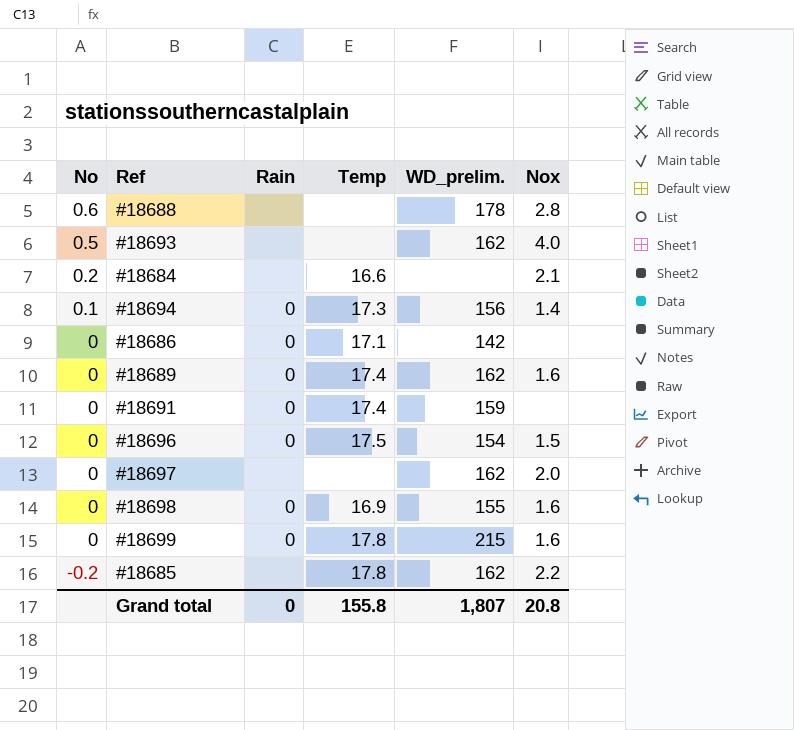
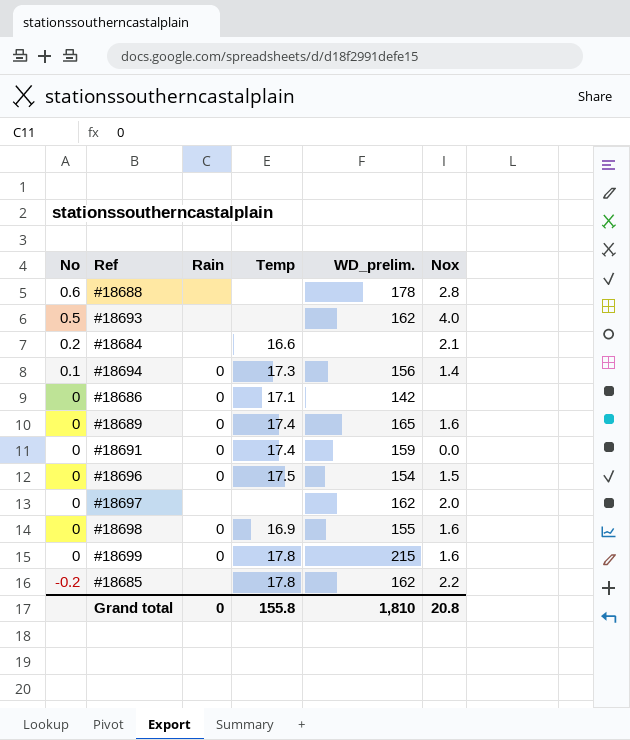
#18689 | WD_prelim.: 162 -> 165
#18691 | Nox: none -> 0.0
Grand total | WD_prelim.: 1,807 -> 1,810

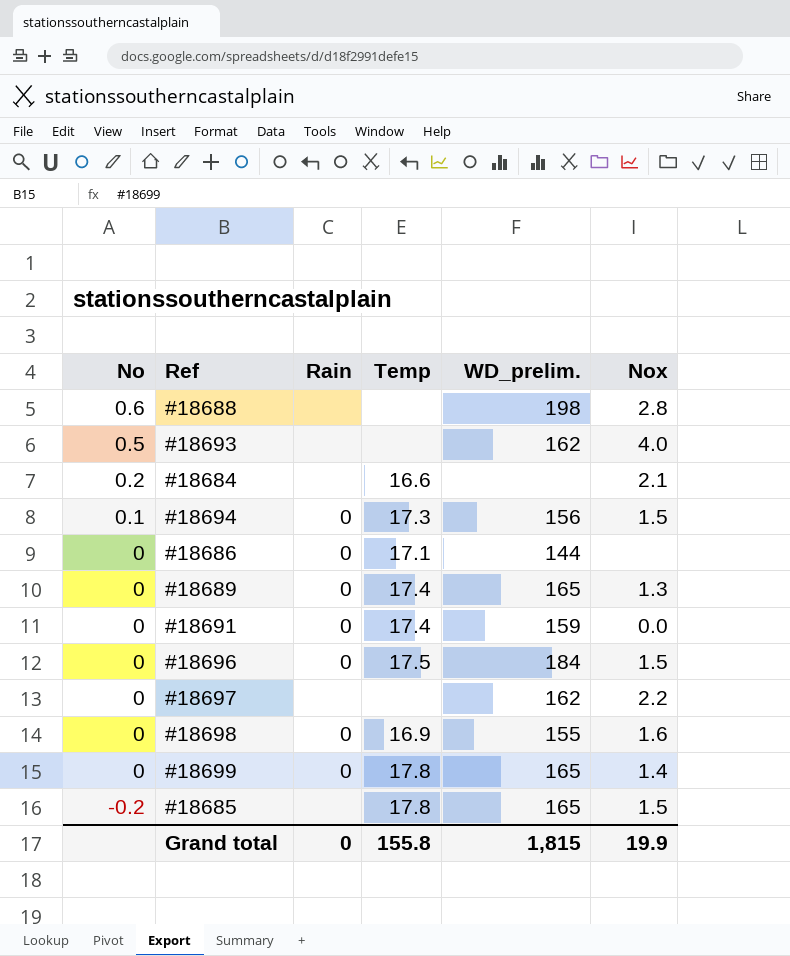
#18688 | WD_prelim.: 178 -> 198
#18694 | Nox: 1.4 -> 1.5
#18686 | WD_prelim.: 142 -> 144
#18689 | Nox: 1.6 -> 1.3
#18696 | WD_prelim.: 154 -> 184
#18697 | Nox: 2.0 -> 2.2
#18699 | WD_prelim.: 215 -> 165
#18699 | Nox: 1.6 -> 1.4
#18685 | WD_prelim.: 162 -> 165
#18685 | Nox: 2.2 -> 1.5
Grand total | WD_prelim.: 1,810 -> 1,815
Grand total | Nox: 20.8 -> 19.9

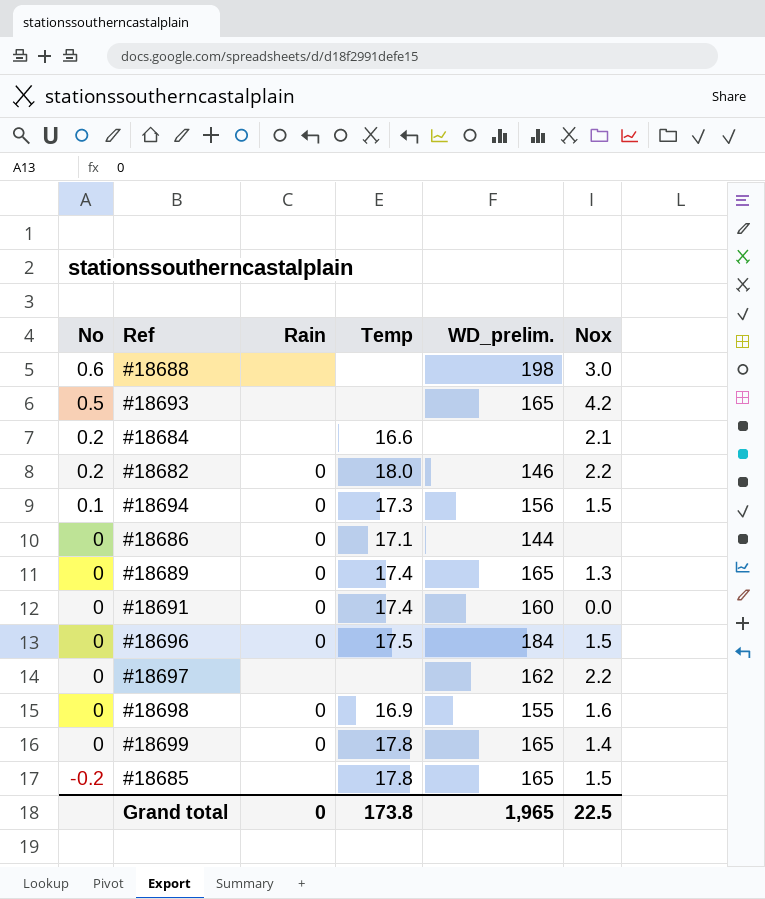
#18688 | Nox: 2.8 -> 3.0
#18693 | WD_prelim.: 162 -> 165
#18693 | Nox: 4.0 -> 4.2
row #18682: none -> 0.2 | 0 | 18.0 | 146 | 2.2
#18691 | WD_prelim.: 159 -> 160
Grand total | Temp: 155.8 -> 173.8
Grand total | WD_prelim.: 1,815 -> 1,965
Grand total | Nox: 19.9 -> 22.5

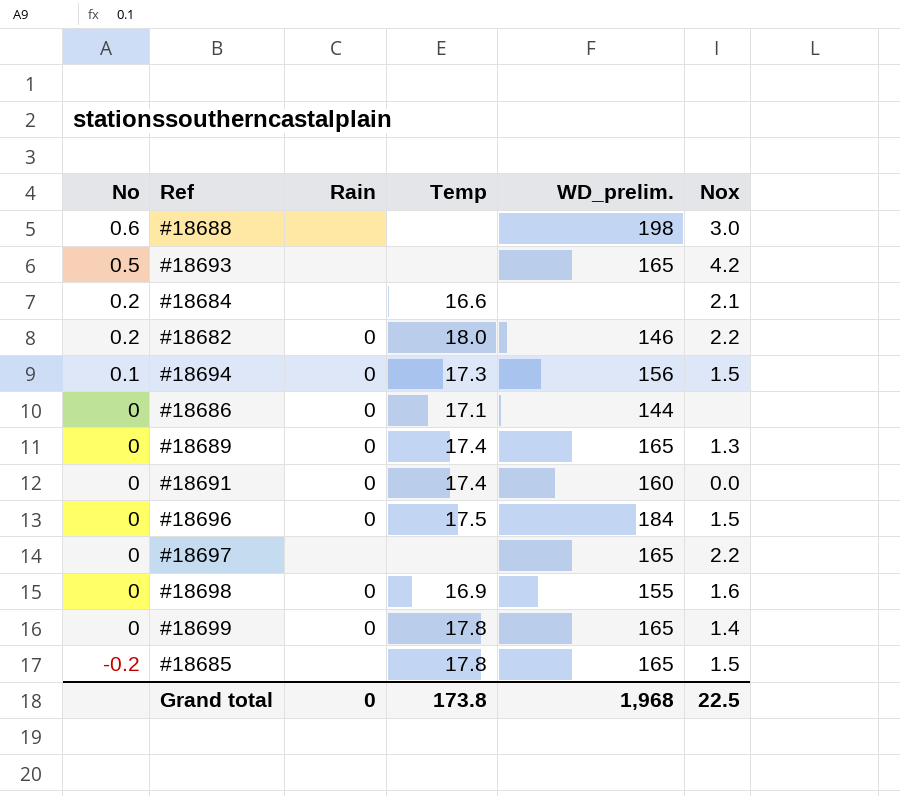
#18697 | WD_prelim.: 162 -> 165
Grand total | WD_prelim.: 1,965 -> 1,968

